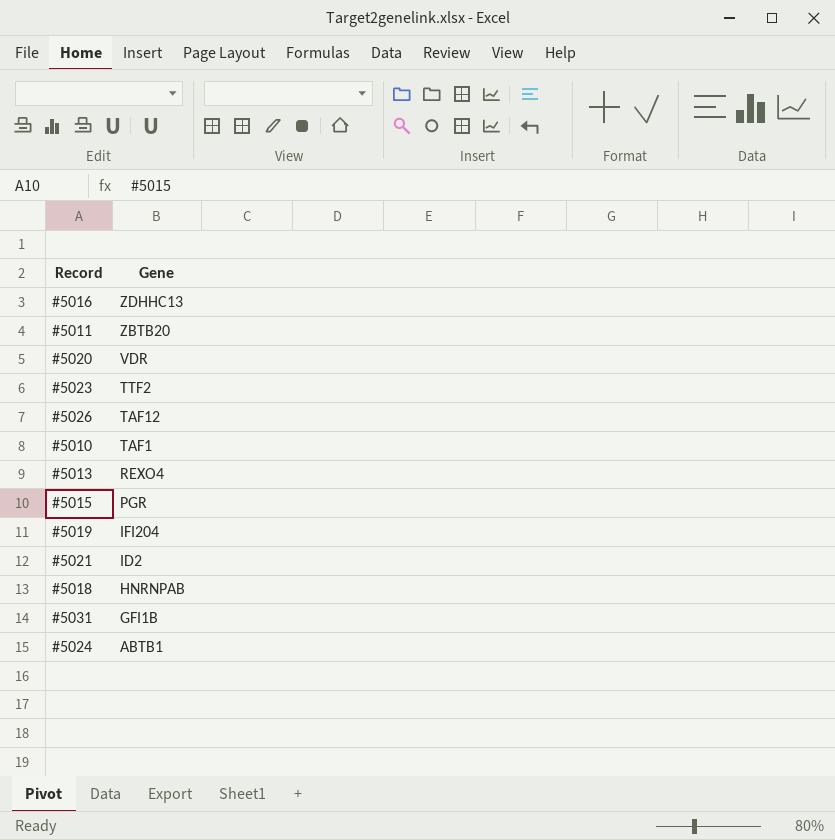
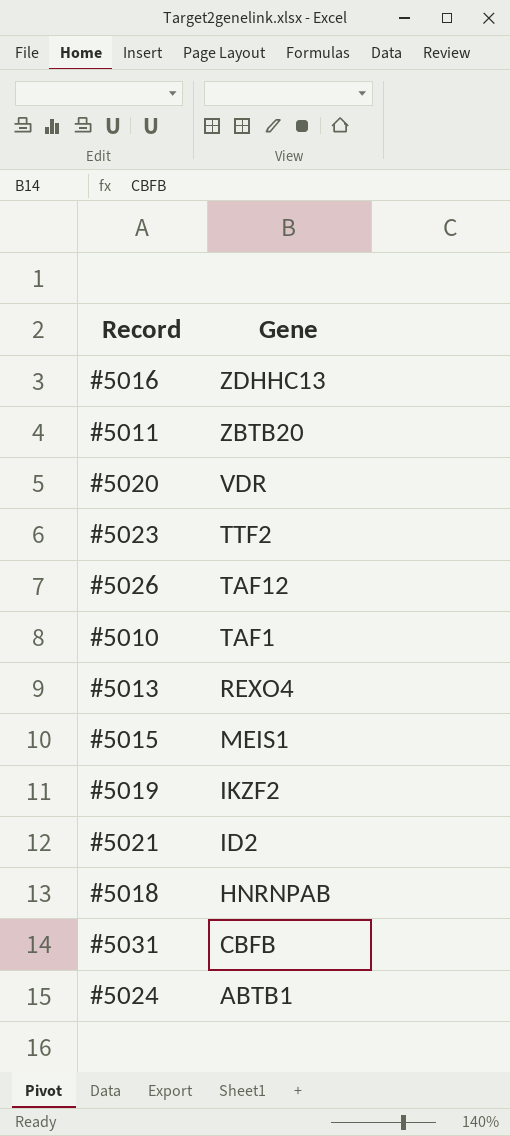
#5015 | Gene: PGR -> MEIS1
#5019 | Gene: IFI204 -> IKZF2
#5031 | Gene: GFI1B -> CBFB

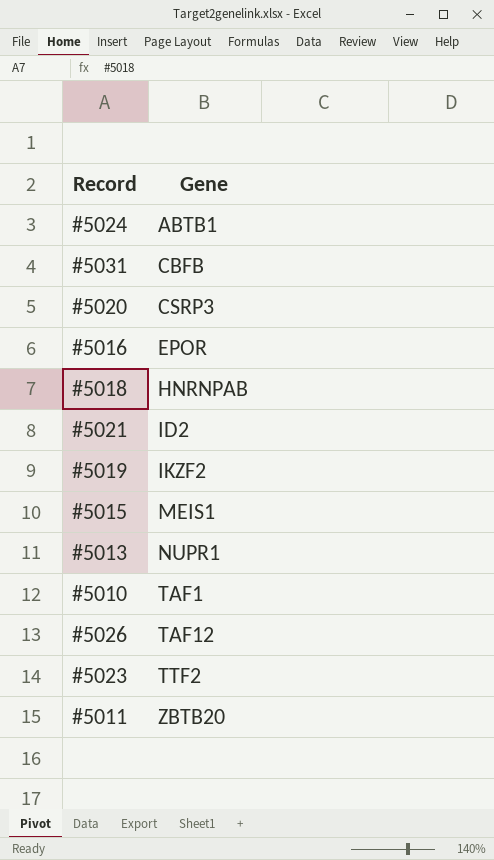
row order: Gene descending -> Gene ascending
#5020 | Gene: VDR -> CSRP3
#5016 | Gene: ZDHHC13 -> EPOR
#5013 | Gene: REXO4 -> NUPR1

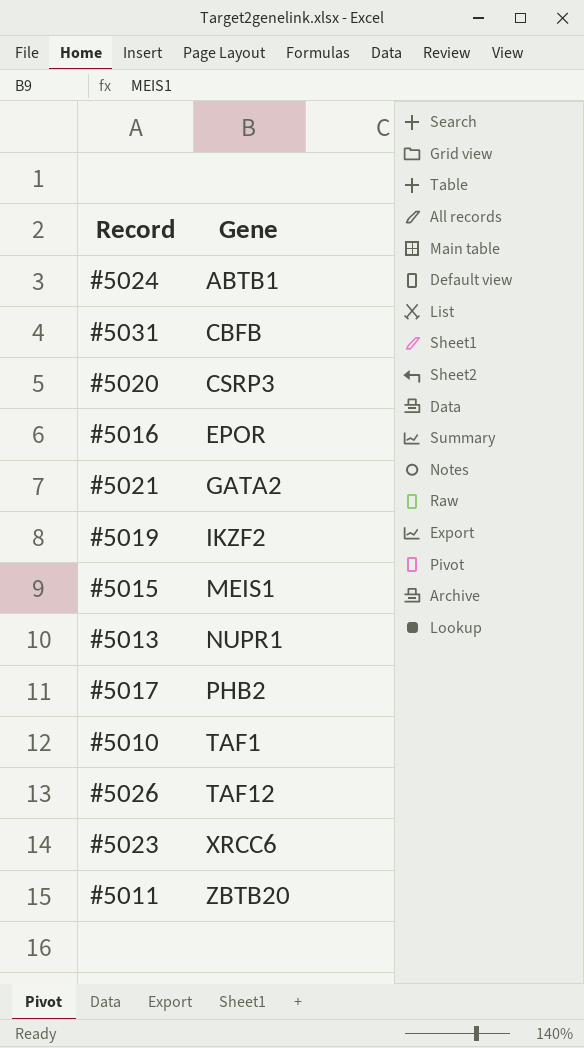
row #5018: HNRNPAB -> none
#5021 | Gene: ID2 -> GATA2
row #5017: none -> PHB2
#5023 | Gene: TTF2 -> XRCC6

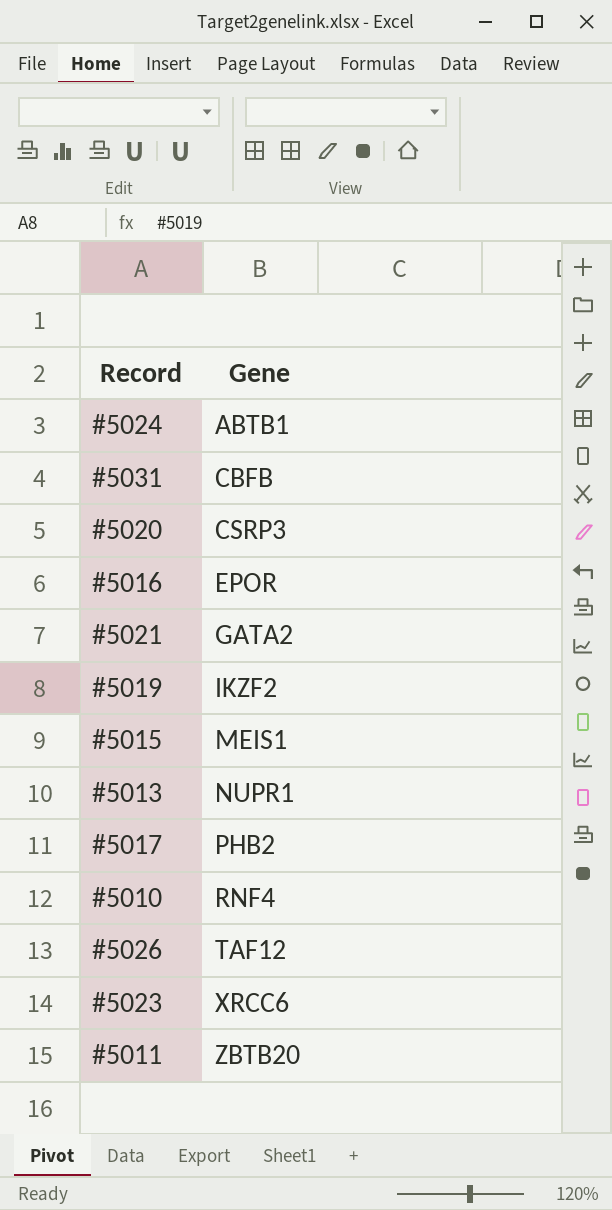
#5010 | Gene: TAF1 -> RNF4

